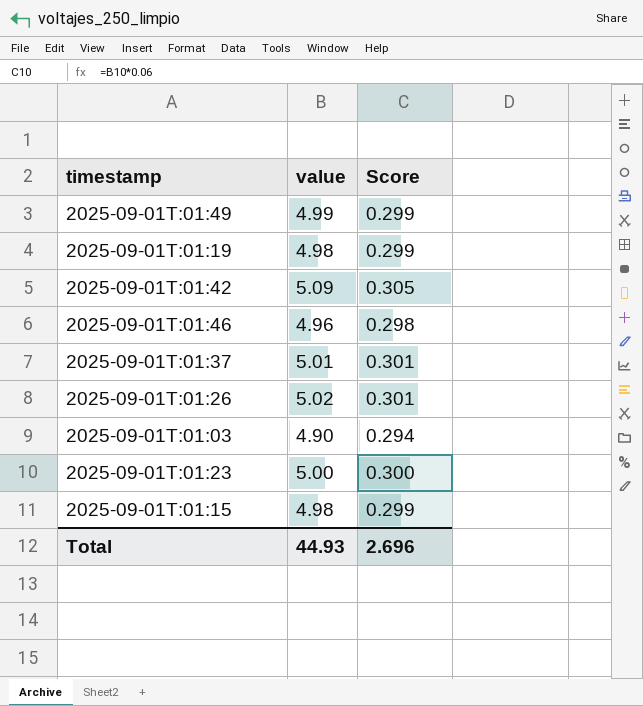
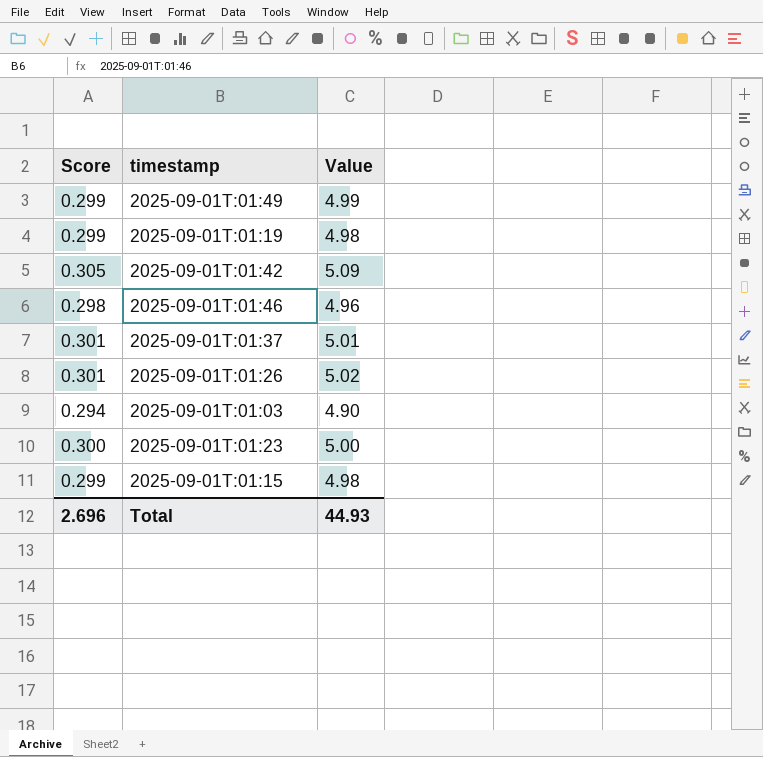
column Score | position: 3 -> 1
column name: value -> Value

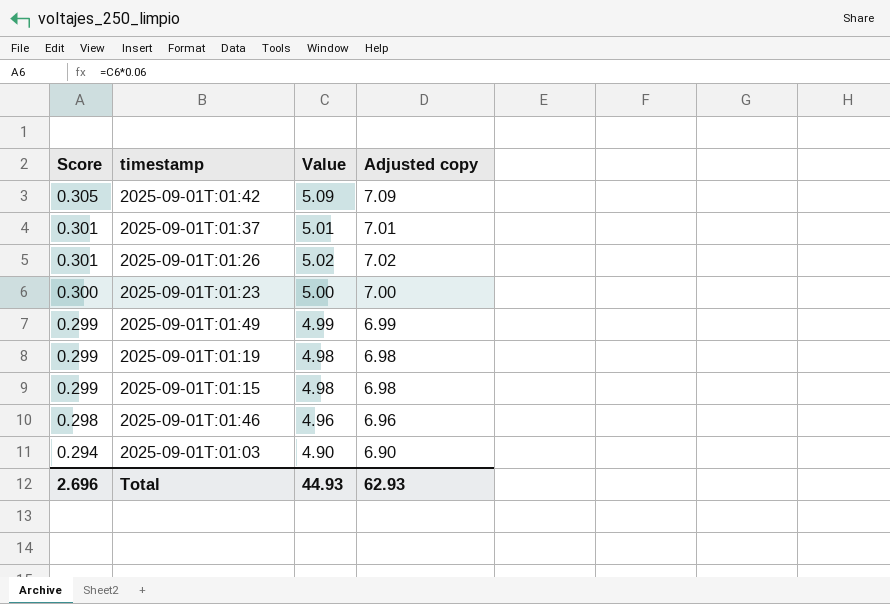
row order: none -> Score descending
column Adjusted copy | formula: none -> [Value] + 2

